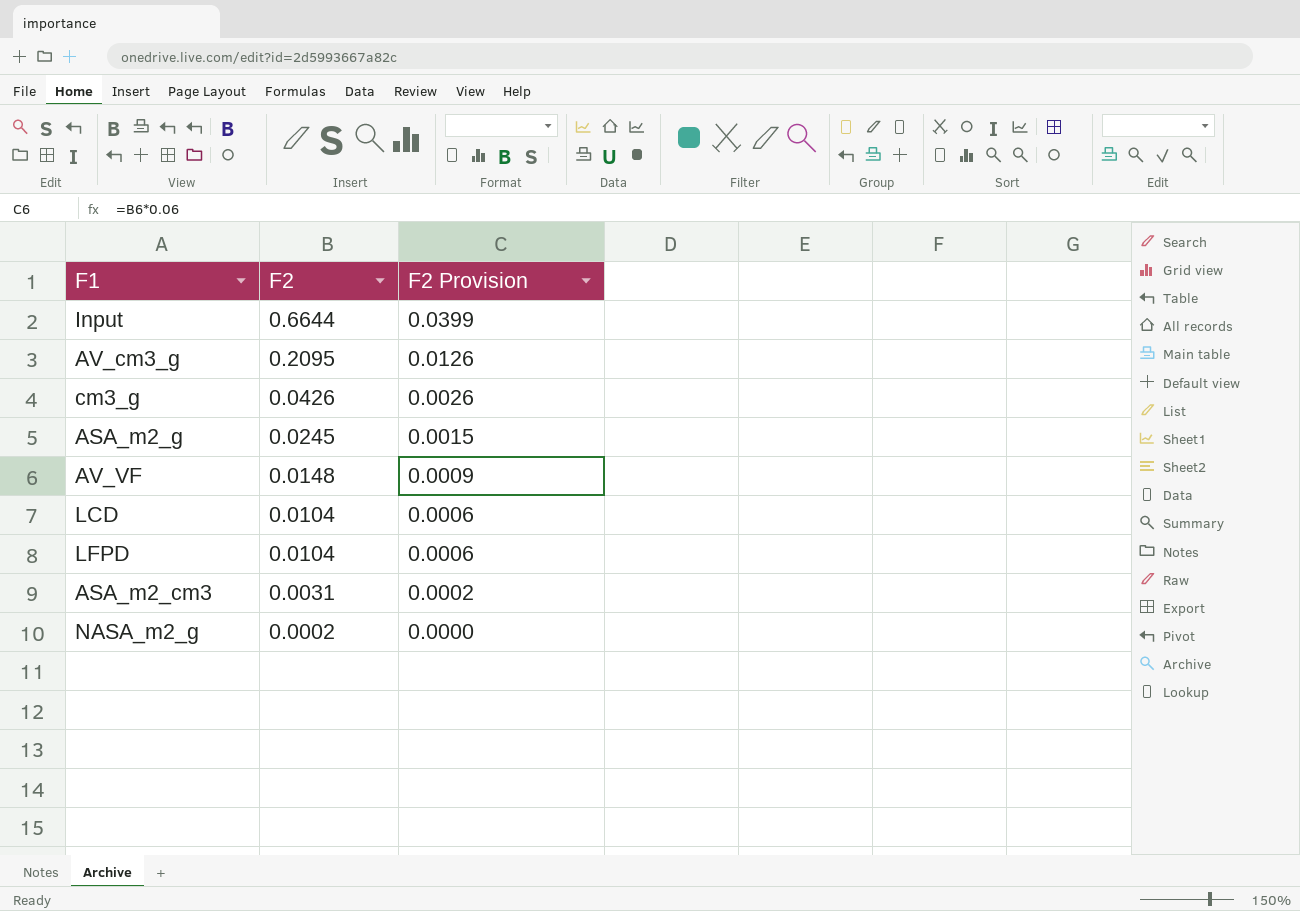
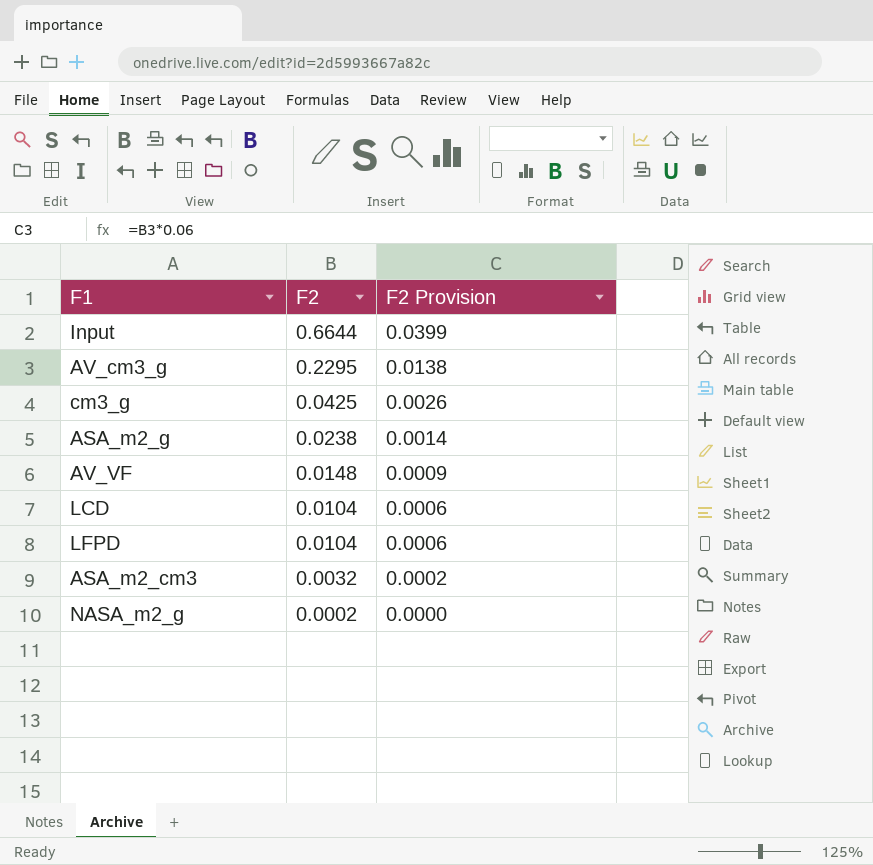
AV_cm3_g | F2: 0.2095 -> 0.2295
AV_cm3_g | F2 Provision: 0.0126 -> 0.0138
cm3_g | F2: 0.0426 -> 0.0425
ASA_m2_g | F2: 0.0245 -> 0.0238
ASA_m2_g | F2 Provision: 0.0015 -> 0.0014
ASA_m2_cm3 | F2: 0.0031 -> 0.0032

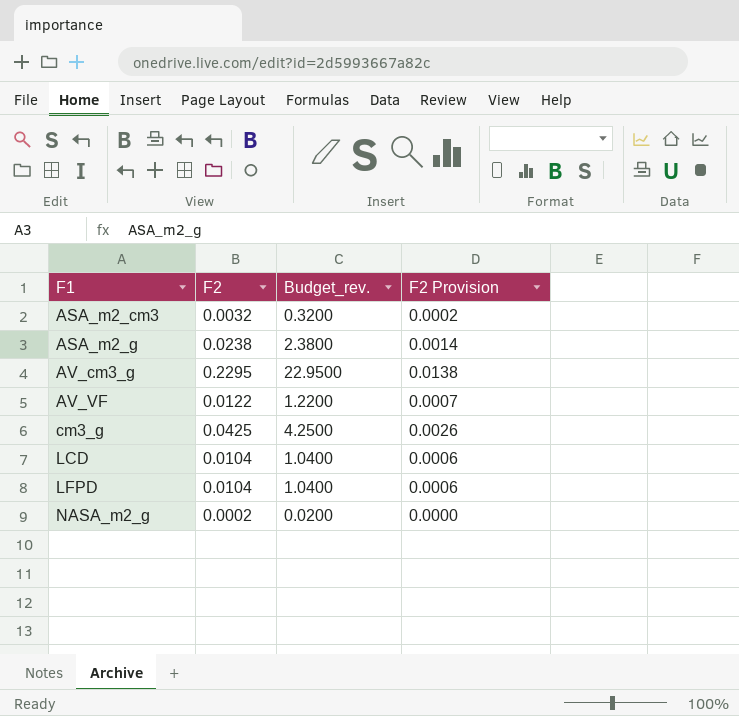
row order: F2 descending -> F1 ascending
column Budget_rev. | formula: none -> [F2] * 100
row Input: 0.6644 | 0.0399 -> none
AV_VF | F2: 0.0148 -> 0.0122
AV_VF | F2 Provision: 0.0009 -> 0.0007

